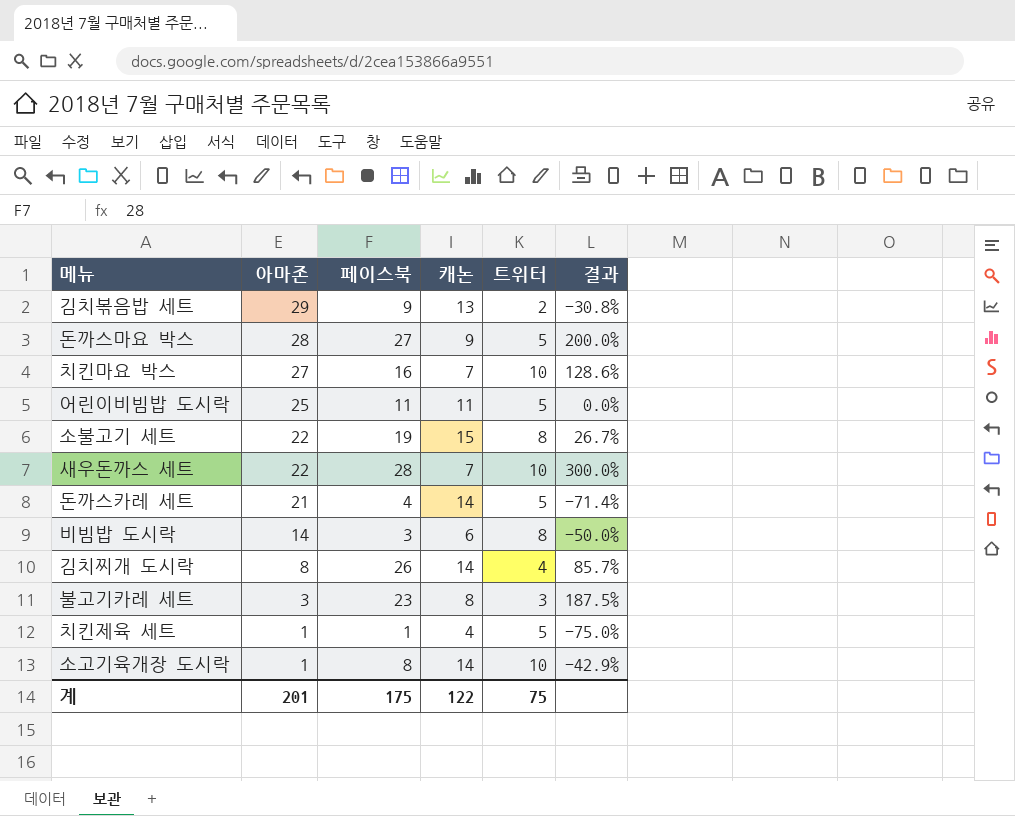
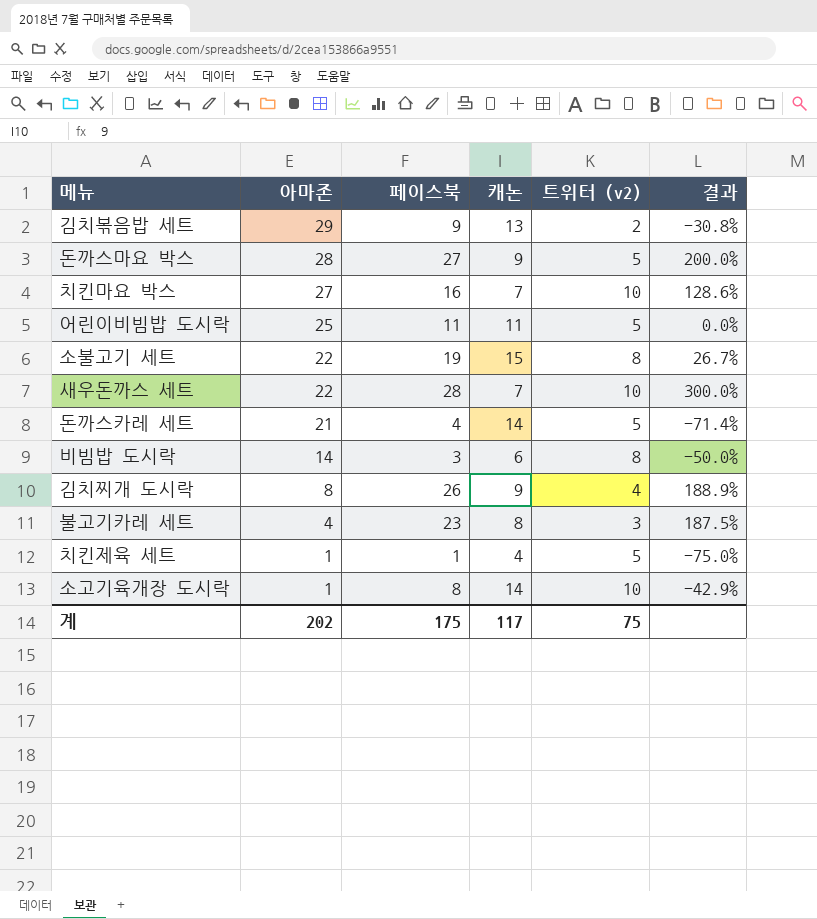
column name: 트위터 -> 트위터 (v2)
김치찌개 도시락 | 캐논: 14 -> 9
김치찌개 도시락 | 결과: 85.7% -> 188.9%
불고기카레 세트 | 아마존: 3 -> 4
계 | 아마존: 201 -> 202
계 | 캐논: 122 -> 117

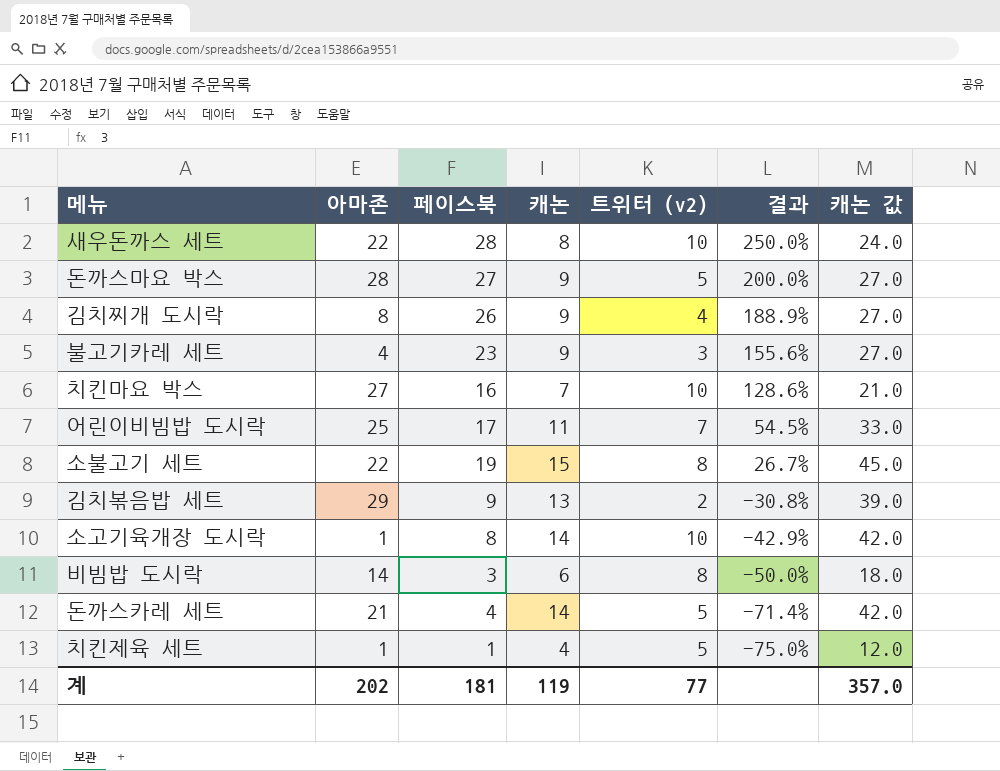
row order: 아마존 descending -> 결과 descending
column 캐논 값 | formula: none -> [캐논] * 3
새우돈까스 세트 | 캐논: 7 -> 8
새우돈까스 세트 | 결과: 300.0% -> 250.0%
불고기카레 세트 | 캐논: 8 -> 9
불고기카레 세트 | 결과: 187.5% -> 155.6%
어린이비빔밥 도시락 | 페이스북: 11 -> 17
어린이비빔밥 도시락 | 트위터 (v2): 5 -> 7
어린이비빔밥 도시락 | 결과: 0.0% -> 54.5%
계 | 페이스북: 175 -> 181
계 | 캐논: 117 -> 119
계 | 트위터 (v2): 75 -> 77

